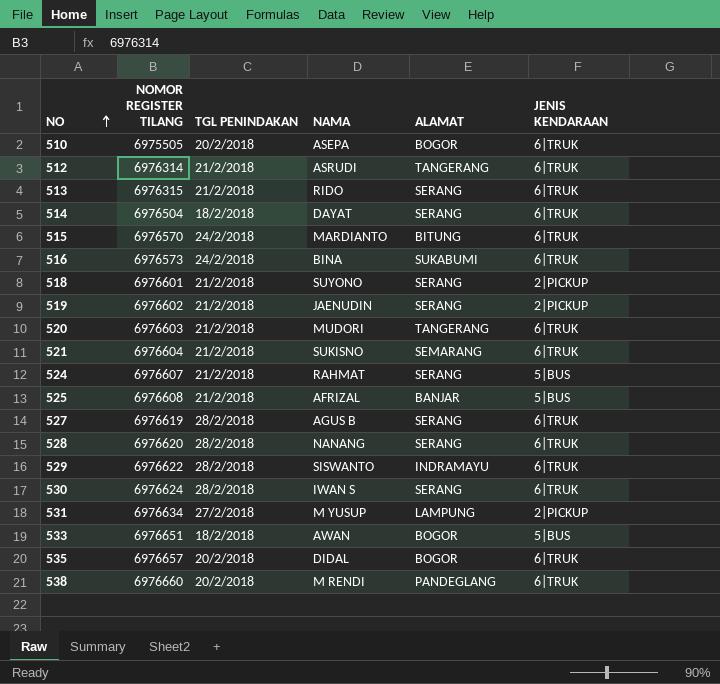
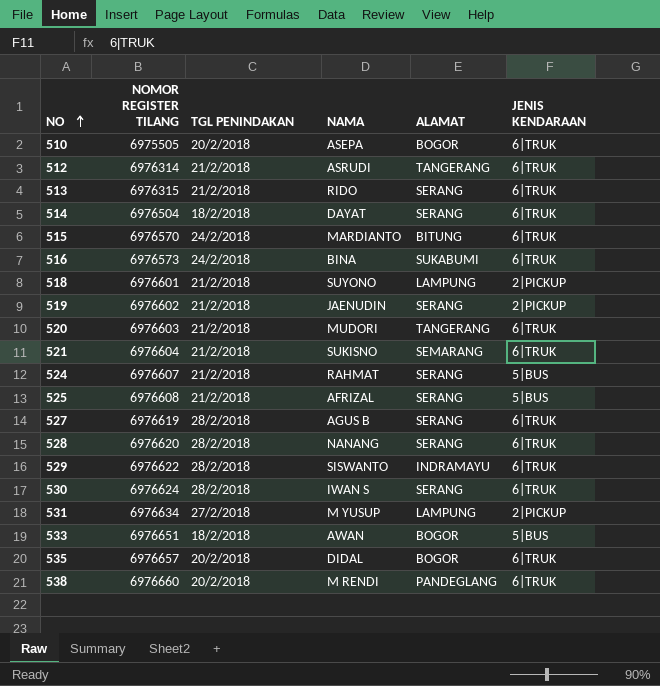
518 | ALAMAT: SERANG -> LAMPUNG
525 | ALAMAT: BANJAR -> SERANG

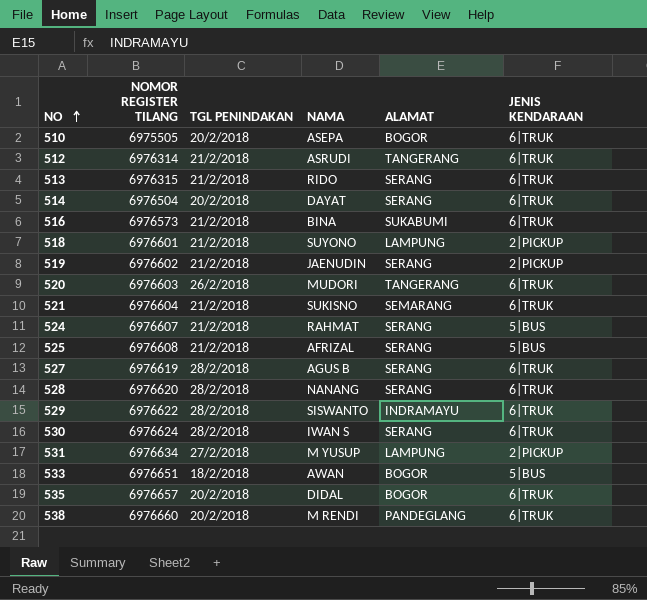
row 515: 6976570 | 24/2/2018 | MARDIANTO | BITUNG | 6|TRUK -> none
514 | TGL PENINDAKAN: 18/2/2018 -> 20/2/2018
516 | TGL PENINDAKAN: 24/2/2018 -> 21/2/2018
520 | TGL PENINDAKAN: 21/2/2018 -> 26/2/2018

